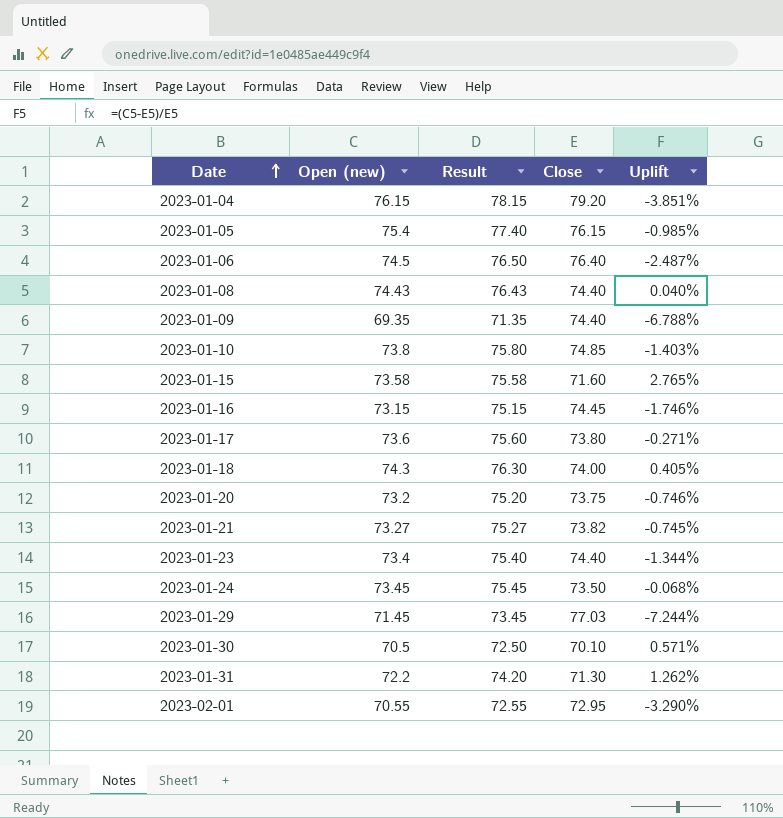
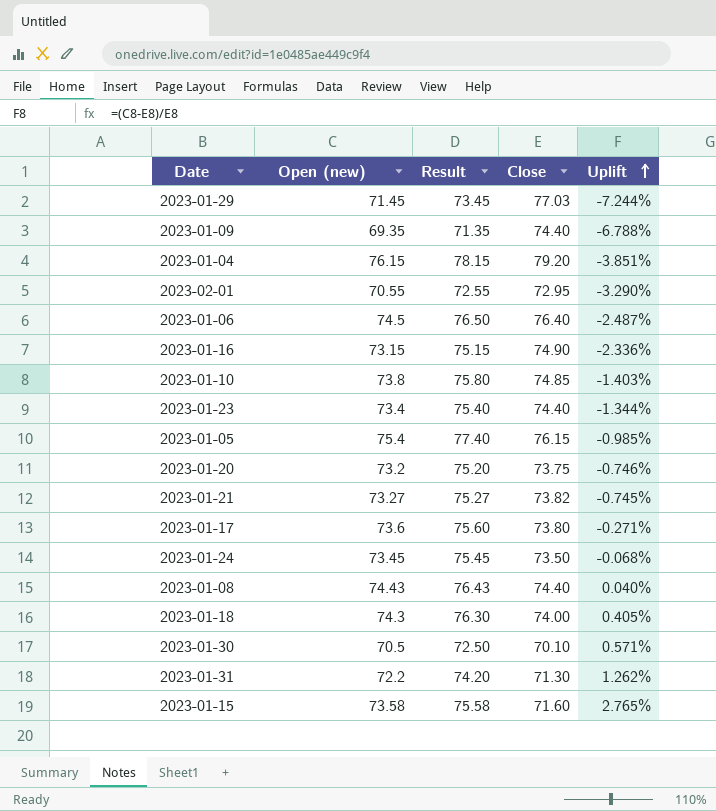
row order: Date ascending -> Uplift ascending
2023-01-16 | Close: 74.45 -> 74.90
2023-01-16 | Uplift: -1.746% -> -2.336%

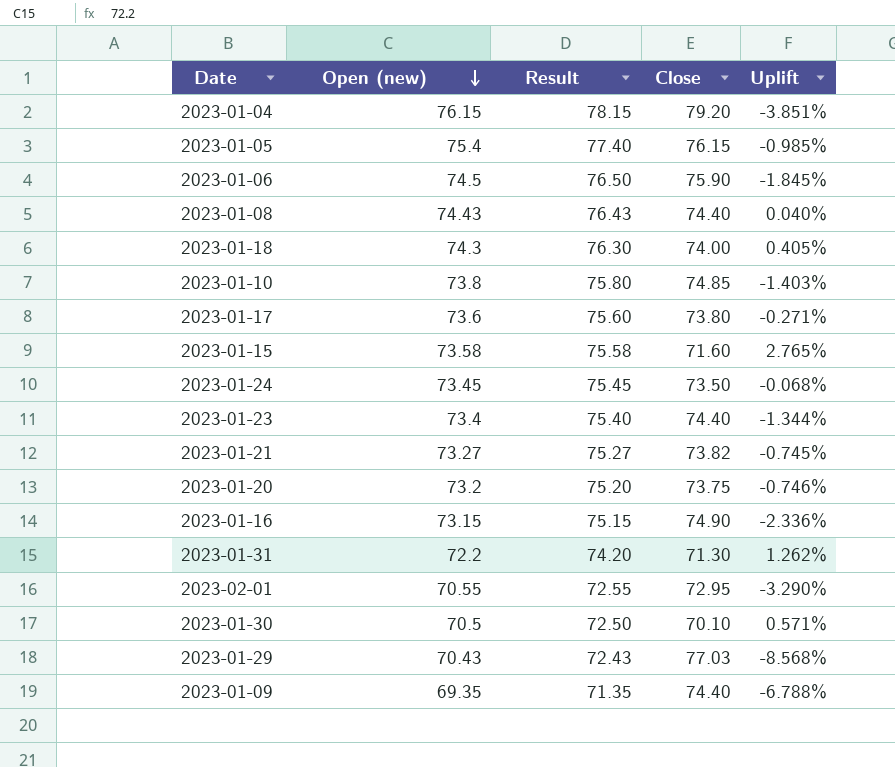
row order: Uplift ascending -> Open (new) descending
2023-01-06 | Close: 76.40 -> 75.90
2023-01-06 | Uplift: -2.487% -> -1.845%
2023-01-29 | Open (new): 71.45 -> 70.43
2023-01-29 | Result: 73.45 -> 72.43
2023-01-29 | Uplift: -7.244% -> -8.568%

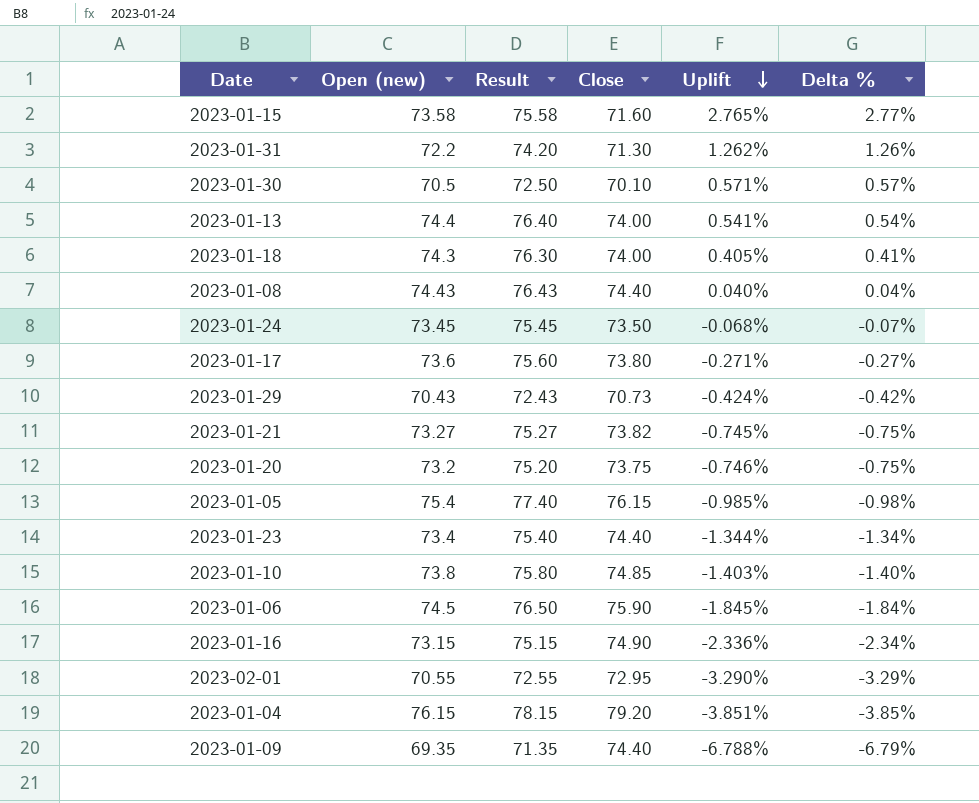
row order: Open (new) descending -> Uplift descending
column Delta % | formula: none -> ([Open (new)] - [Close]) / [Close]
row 2023-01-13: none -> 74.4 | 76.40 | 74.00 | 0.541% | 0.54%
2023-01-29 | Close: 77.03 -> 70.73
2023-01-29 | Uplift: -8.568% -> -0.424%

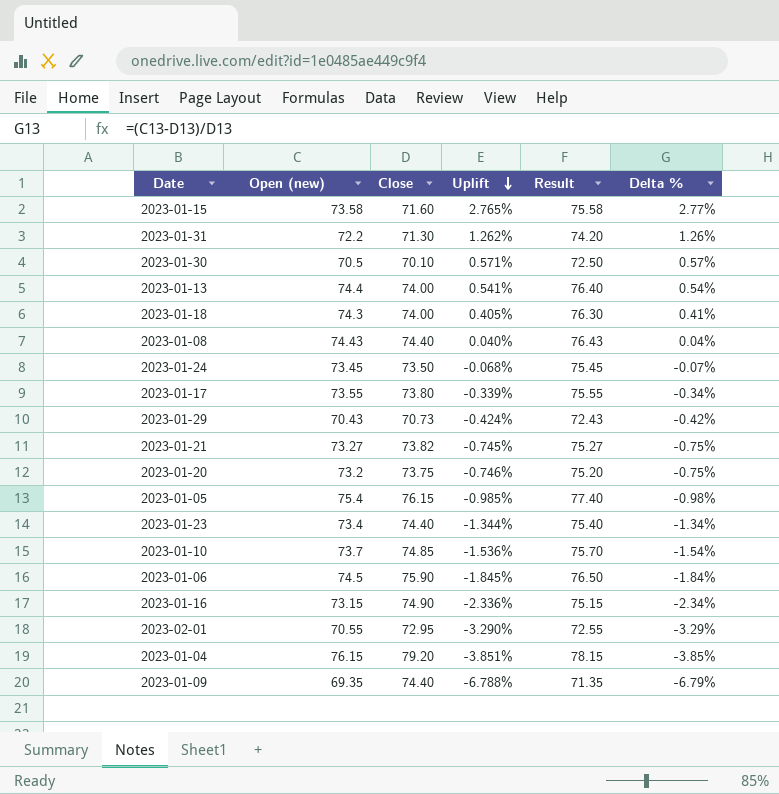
column Result | position: 3 -> 5
2023-01-17 | Open (new): 73.6 -> 73.55
2023-01-17 | Uplift: -0.271% -> -0.339%
2023-01-17 | Result: 75.60 -> 75.55
2023-01-17 | Delta %: -0.27% -> -0.34%
2023-01-10 | Open (new): 73.8 -> 73.7
2023-01-10 | Uplift: -1.403% -> -1.536%
2023-01-10 | Result: 75.80 -> 75.70
2023-01-10 | Delta %: -1.40% -> -1.54%

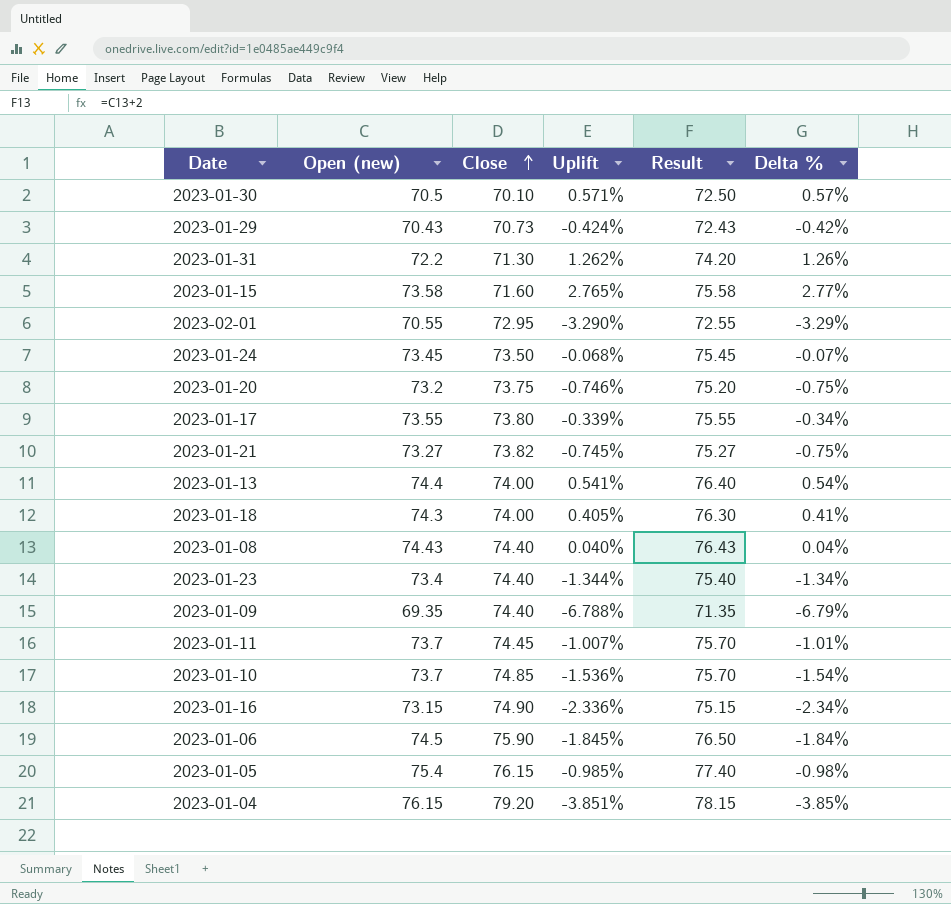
row order: Uplift descending -> Close ascending
row 2023-01-11: none -> 73.7 | 74.45 | -1.007% | 75.70 | -1.01%

